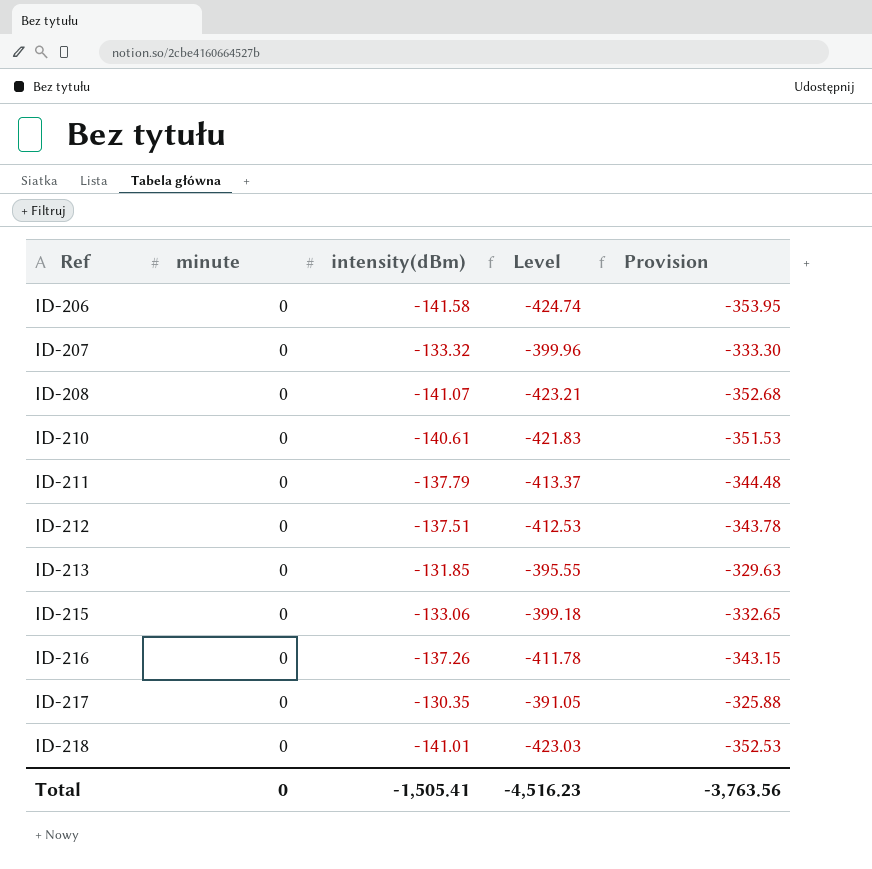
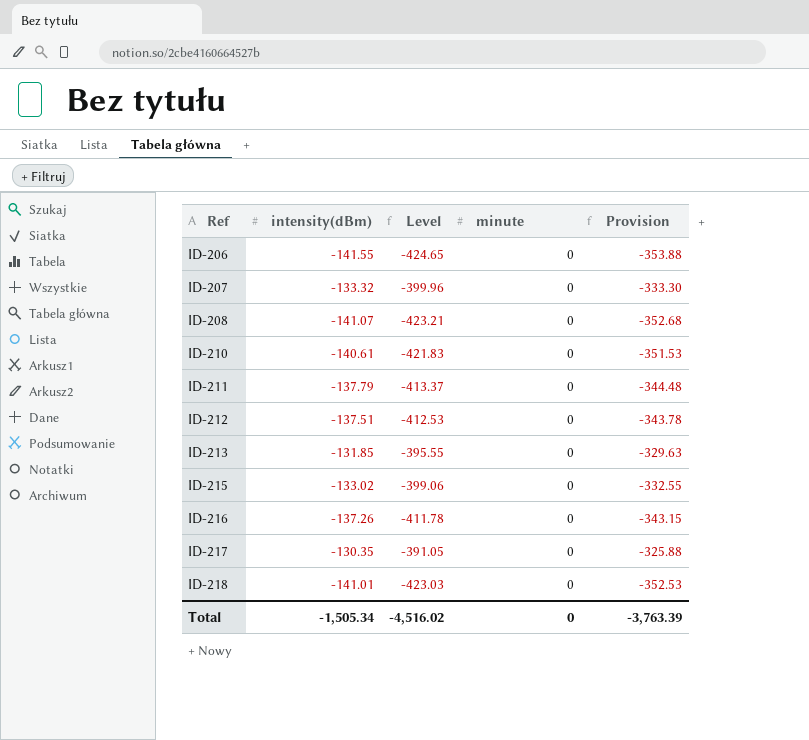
column minute | position: 2 -> 4
ID-206 | intensity(dBm): -141.58 -> -141.55
ID-206 | Level: -424.74 -> -424.65
ID-206 | Provision: -353.95 -> -353.88
ID-215 | intensity(dBm): -133.06 -> -133.02
ID-215 | Level: -399.18 -> -399.06
ID-215 | Provision: -332.65 -> -332.55
Total | intensity(dBm): -1,505.41 -> -1,505.34
Total | Level: -4,516.23 -> -4,516.02
Total | Provision: -3,763.56 -> -3,763.39

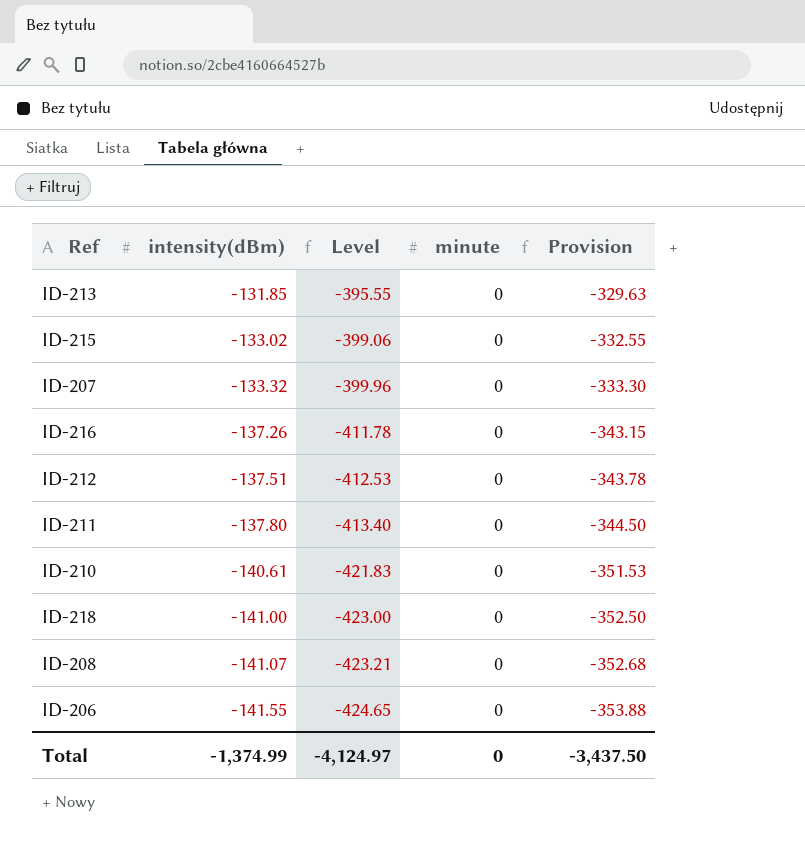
row order: Ref ascending -> intensity(dBm) descending
row ID-217: -130.35 | -391.05 | 0 | -325.88 -> none
ID-211 | intensity(dBm): -137.79 -> -137.80
ID-211 | Level: -413.37 -> -413.40
ID-211 | Provision: -344.48 -> -344.50
ID-218 | intensity(dBm): -141.01 -> -141.00
ID-218 | Level: -423.03 -> -423.00
ID-218 | Provision: -352.53 -> -352.50
Total | intensity(dBm): -1,505.34 -> -1,374.99
Total | Level: -4,516.02 -> -4,124.97
Total | Provision: -3,763.39 -> -3,437.50

